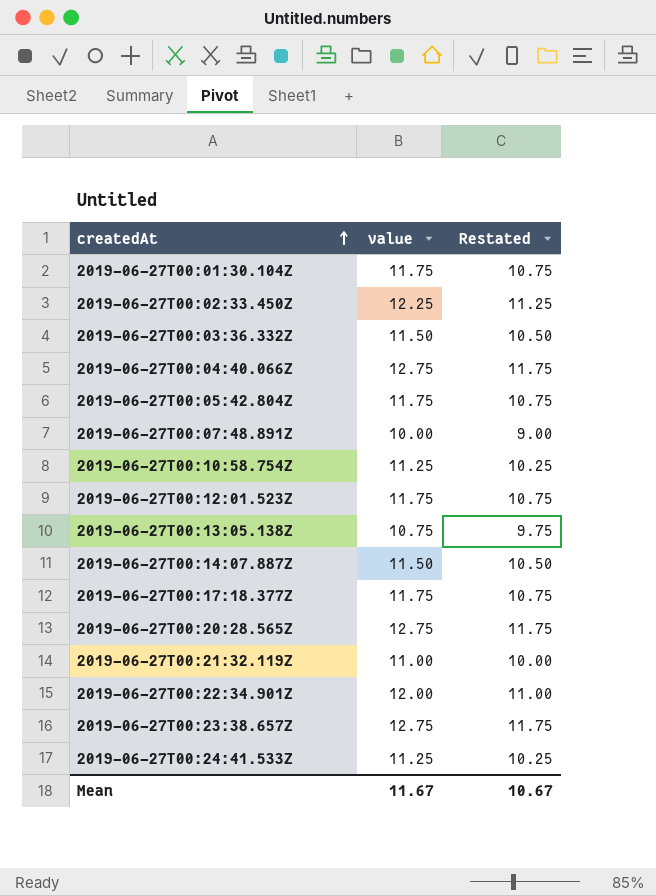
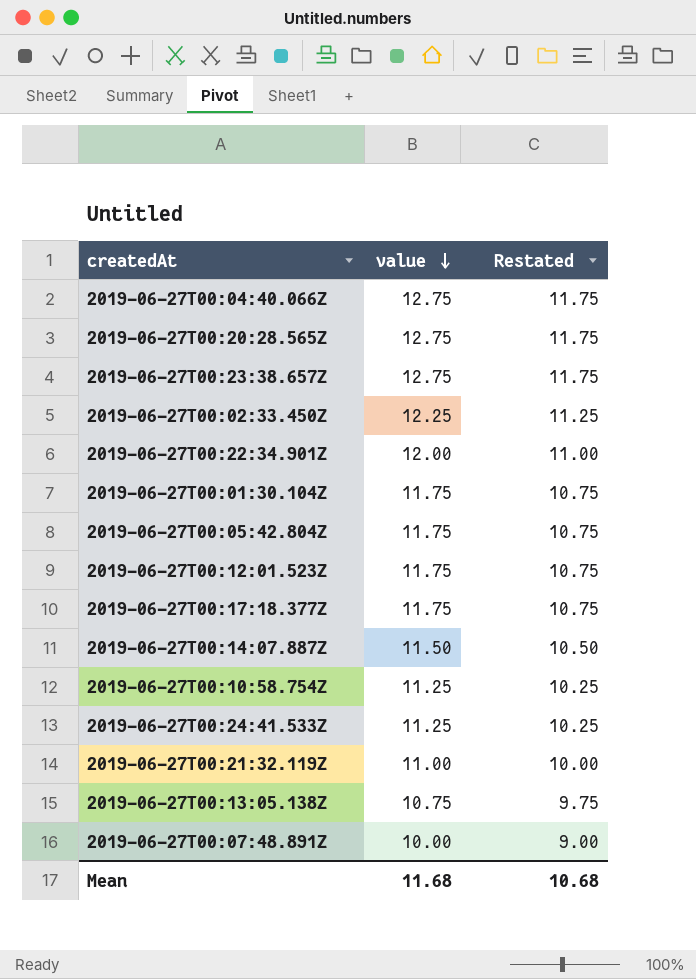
row order: createdAt ascending -> value descending
row 2019-06-27T00:03:36.332Z: 11.50 | 10.50 -> none
Mean | value: 11.67 -> 11.68
Mean | Restated: 10.67 -> 10.68

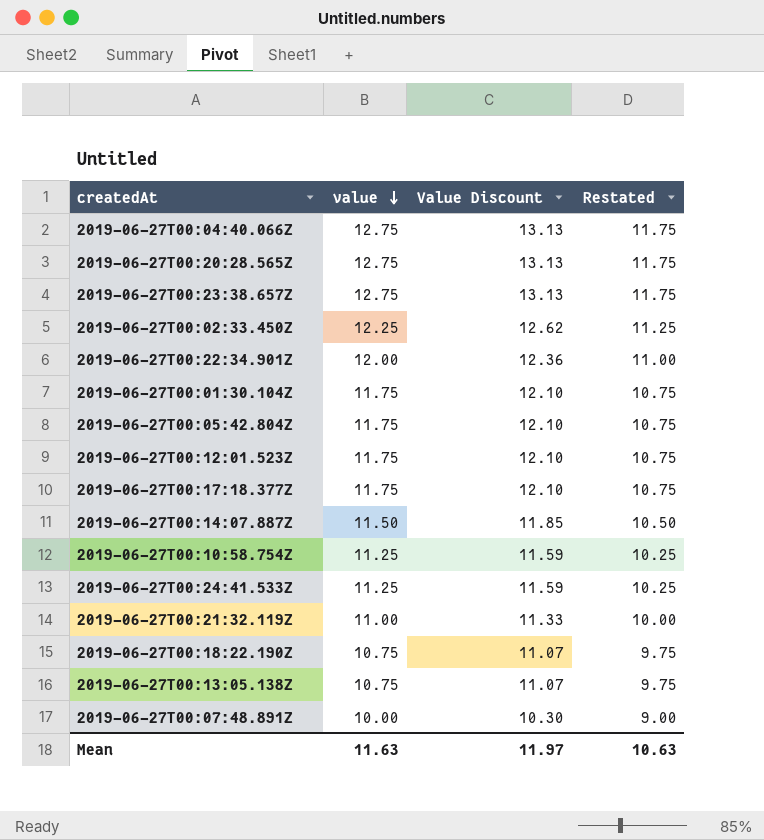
column Value Discount | formula: none -> [value] * 1.03
row 2019-06-27T00:18:22.190Z: none -> 10.75 | 11.07 | 9.75
Mean | value: 11.68 -> 11.63
Mean | Restated: 10.68 -> 10.63

